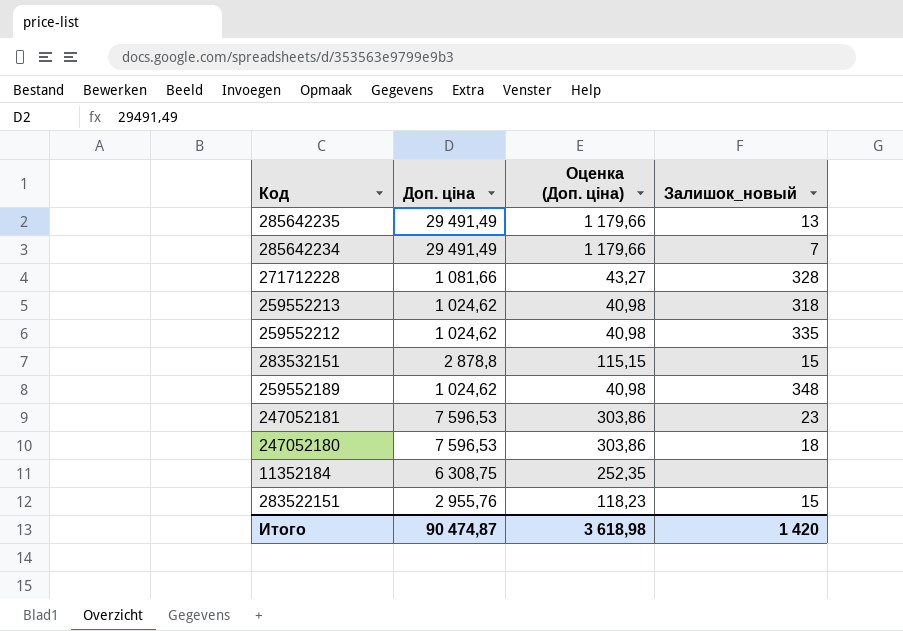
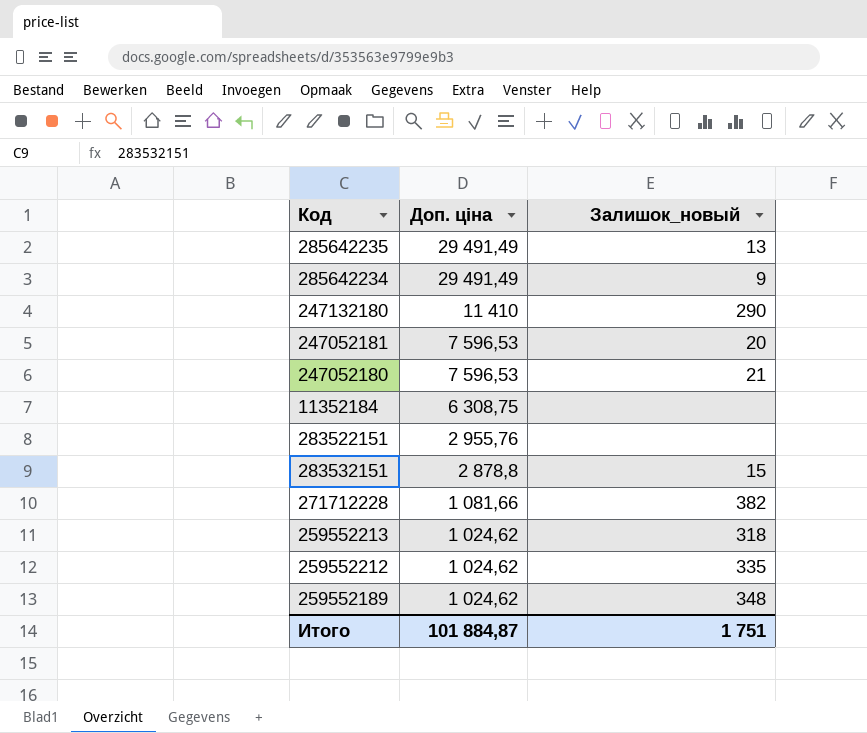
row order: none -> Доп. ціна descending
column Оценка (Доп. ціна) | formula: [Доп. ціна] * 0,04 -> none
285642234 | Залишок_новый: 7 -> 9
row 247132180: none -> 11 410 | 290
247052181 | Залишок_новый: 23 -> 20
247052180 | Залишок_новый: 18 -> 21
283522151 | Залишок_новый: 15 -> none
271712228 | Залишок_новый: 328 -> 382
Итого | Доп. ціна: 90 474,87 -> 101 884,87
Итого | Залишок_новый: 1 420 -> 1 751

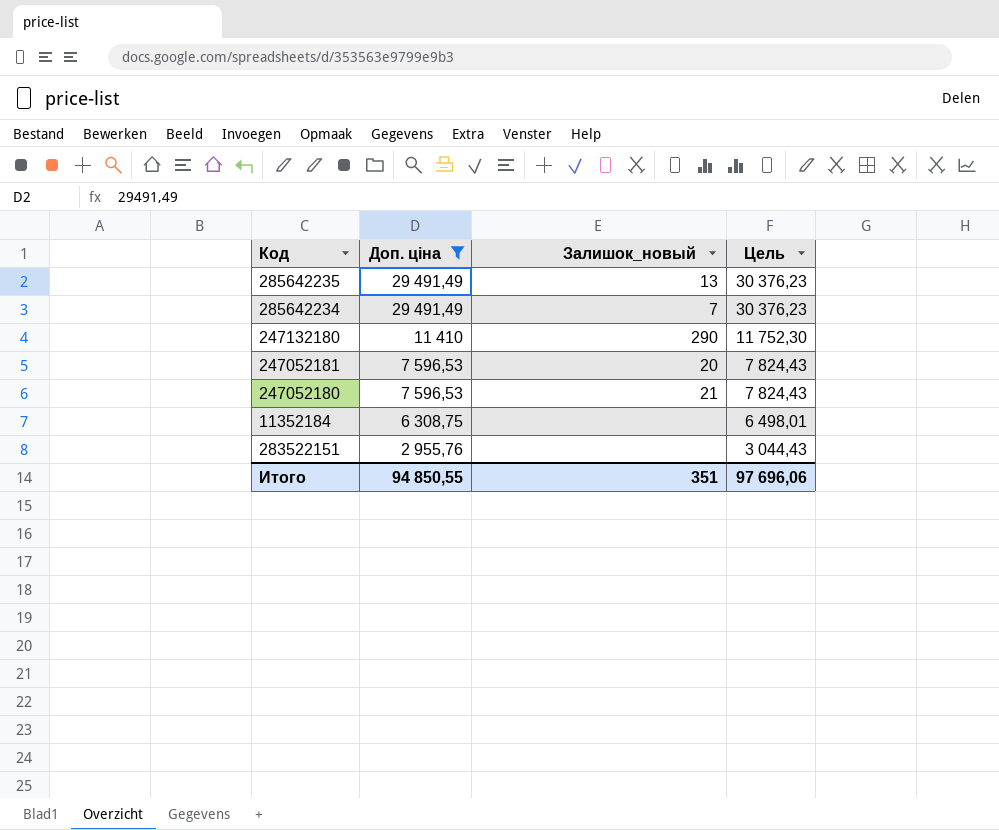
filter: none -> Доп. ціна >= 2 955,76
column Цель | formula: none -> [Доп. ціна] * 1,03
285642234 | Залишок_новый: 9 -> 7
Итого | Доп. ціна: 101 884,87 -> 94 850,55
Итого | Залишок_новый: 1 751 -> 351

